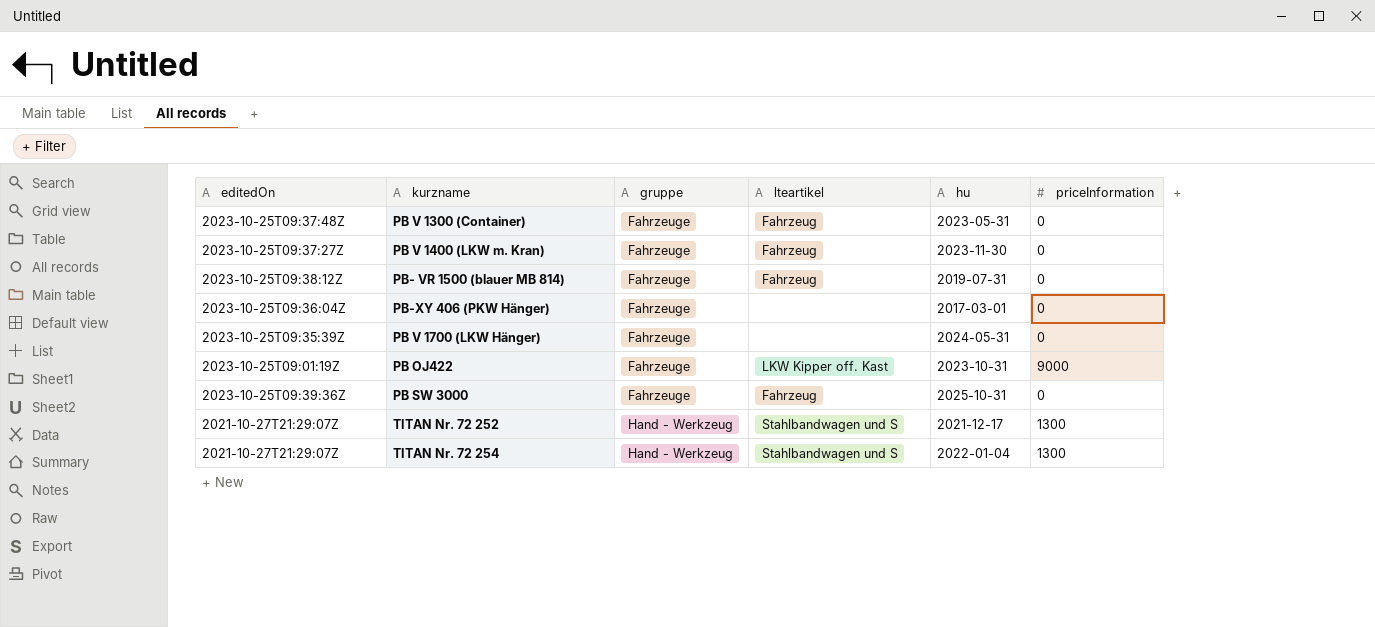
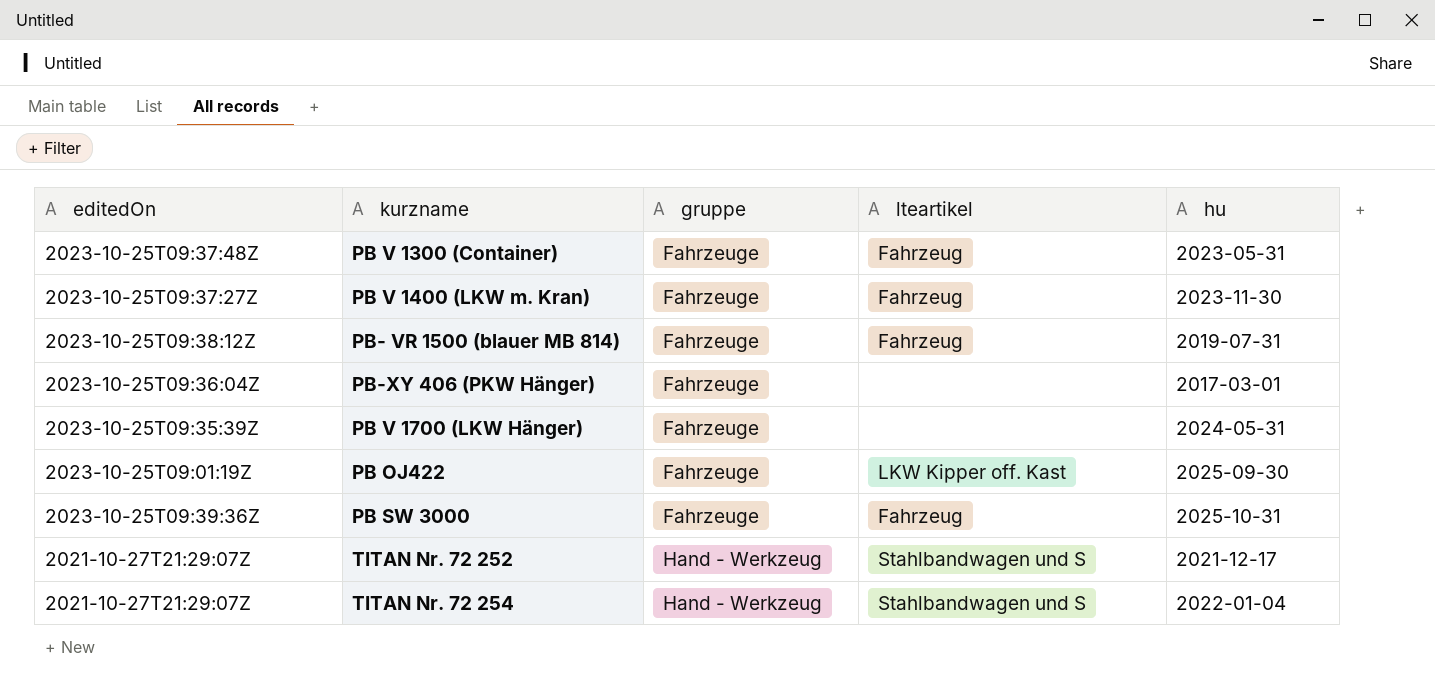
column priceInformation | position: 6 -> none
PB OJ422 | hu: 2023-10-31 -> 2025-09-30

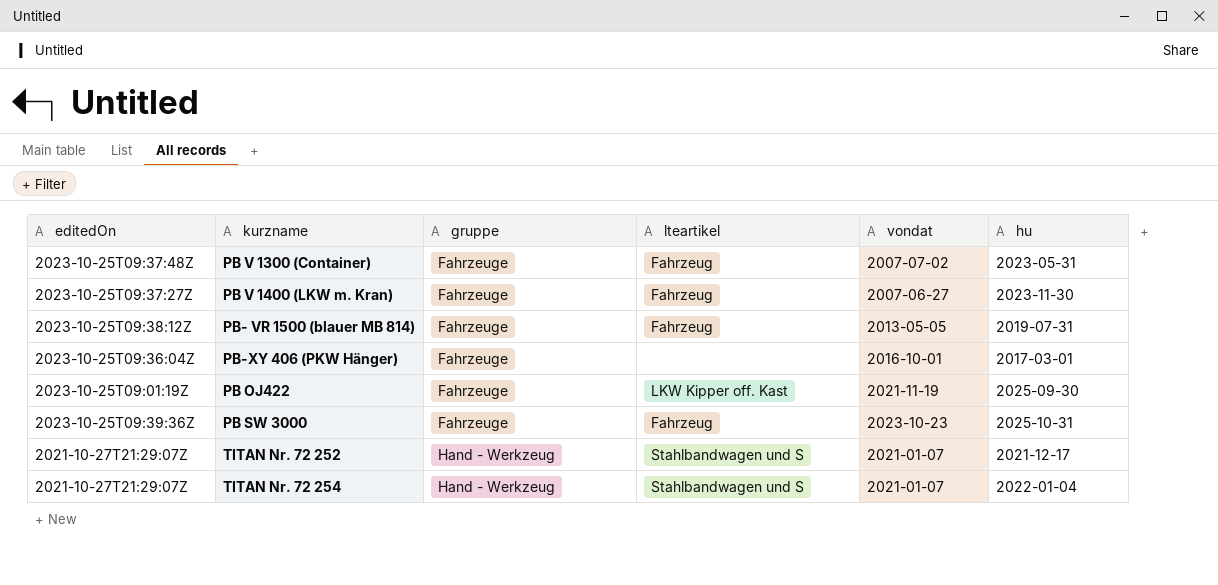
column vondat | position: none -> 5
row PB V 1700 (LKW Hänger): 2023-10-25T09:35:39Z | Fahrzeuge | none | 2024-05-31 -> none

